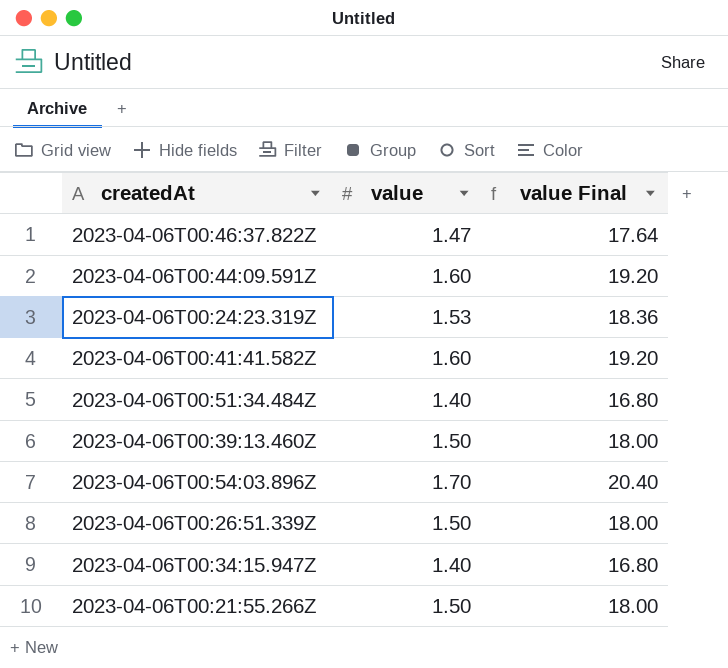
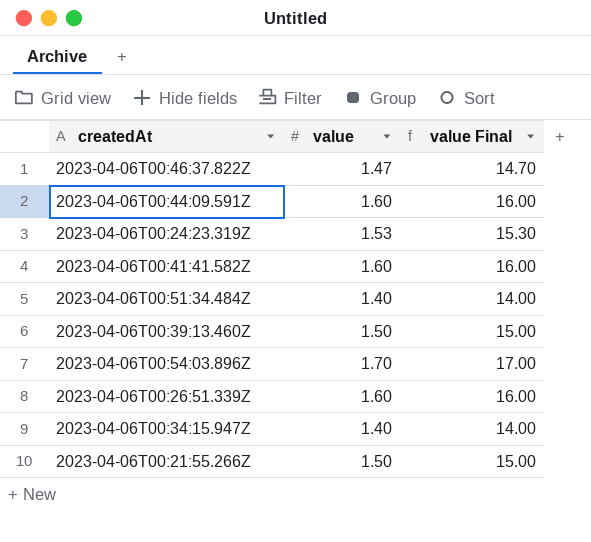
column value Final | formula: [value] * 12 -> [value] * 10
2023-04-06T00:26:51.339Z | value: 1.50 -> 1.60

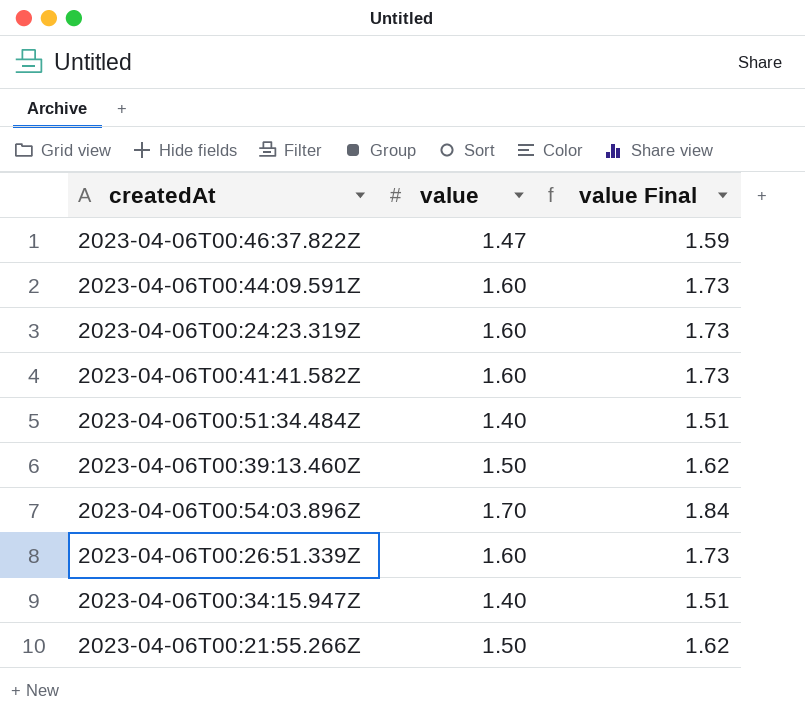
column value Final | formula: [value] * 10 -> [value] * 1.08
2023-04-06T00:24:23.319Z | value: 1.53 -> 1.60

